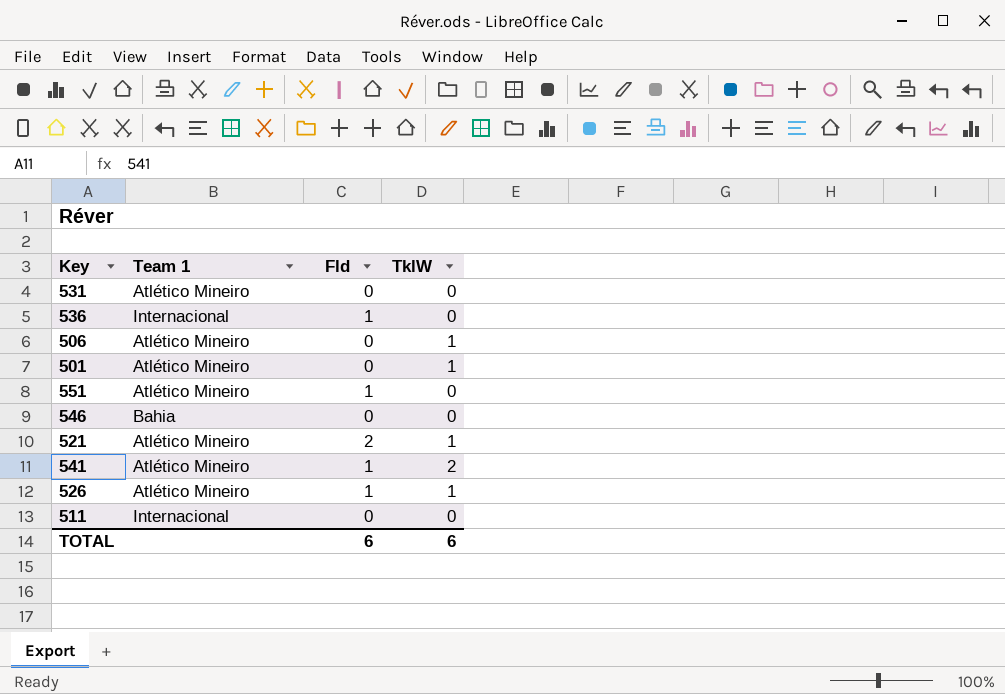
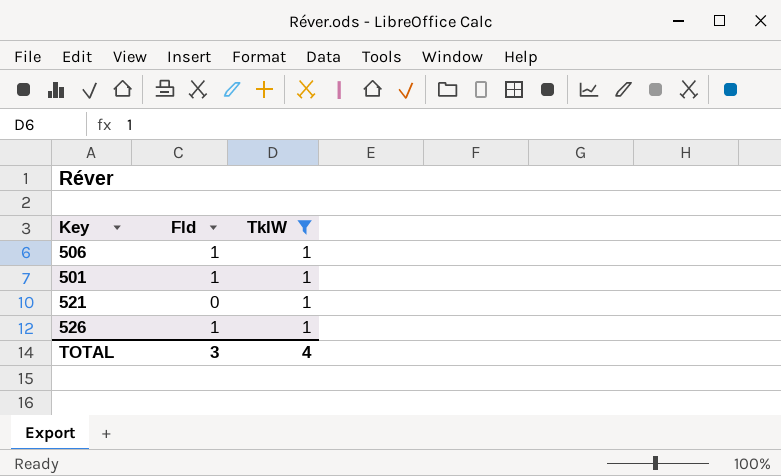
filter: none -> TklW = 1
column Team 1 | position: 2 -> none
506 | Fld: 0 -> 1
501 | Fld: 0 -> 1
521 | Fld: 2 -> 0
TOTAL | Fld: 6 -> 3
TOTAL | TklW: 6 -> 4

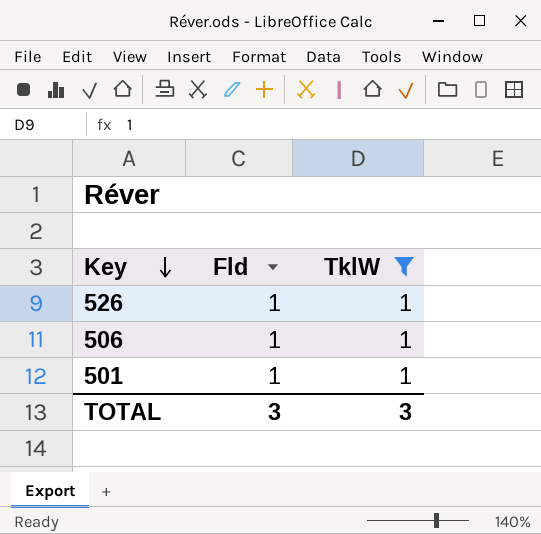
row order: none -> Key descending
row 521: 0 | 1 -> none
TOTAL | TklW: 4 -> 3

